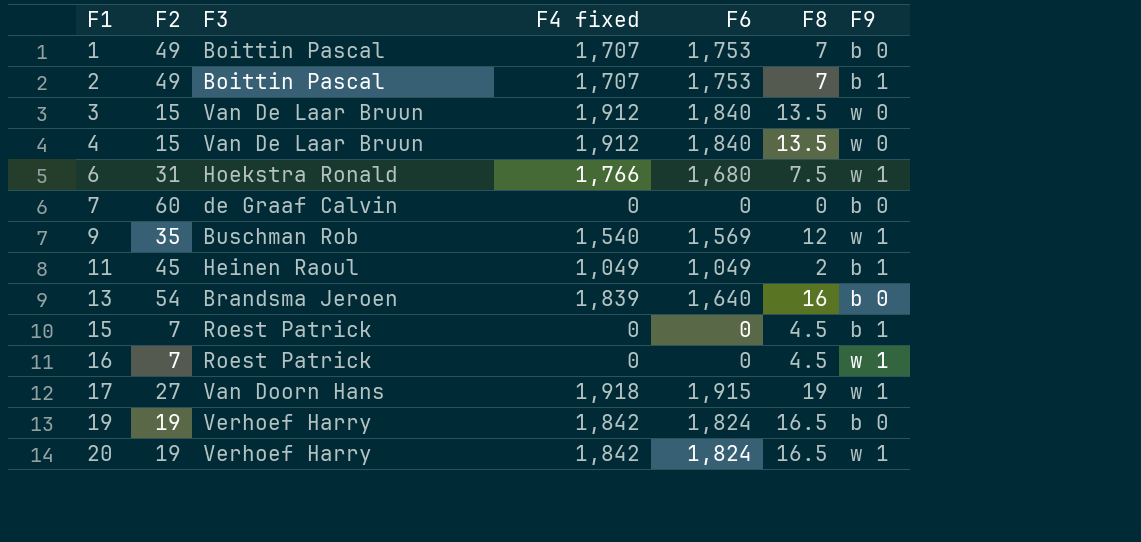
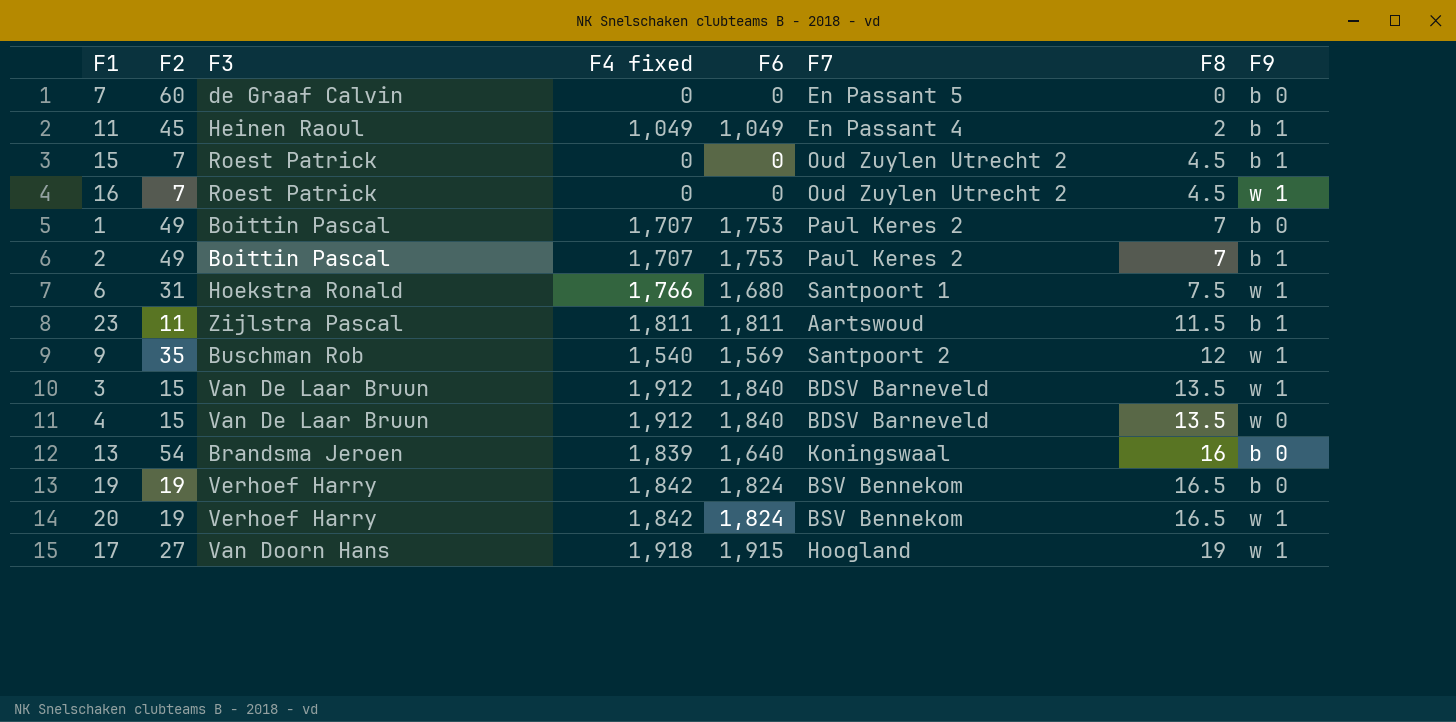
row order: F1 ascending -> F8 ascending
column F7 | position: none -> 6
row 23: none -> 11 | Zijlstra Pascal | 1,811 | 1,811 | Aartswoud | 11.5 | b 1
3 | F9: w 0 -> w 1

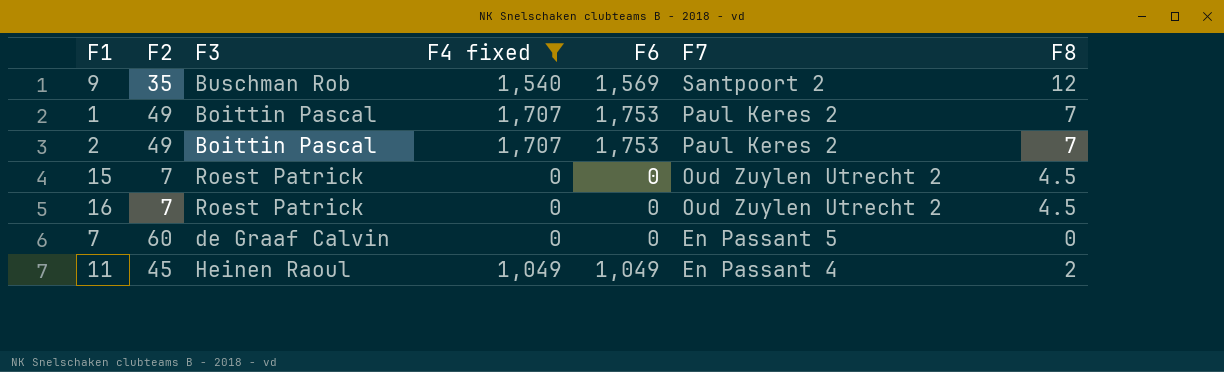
filter: none -> F4 fixed <= 1,707
row order: F8 ascending -> F7 descending
column F9 | position: 8 -> none

